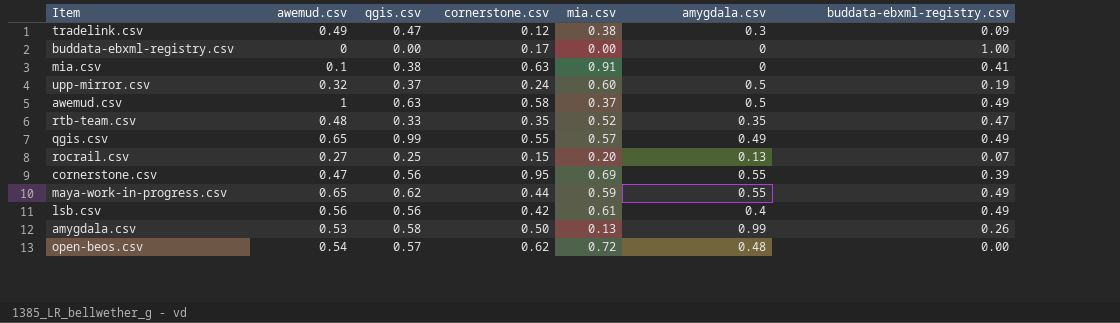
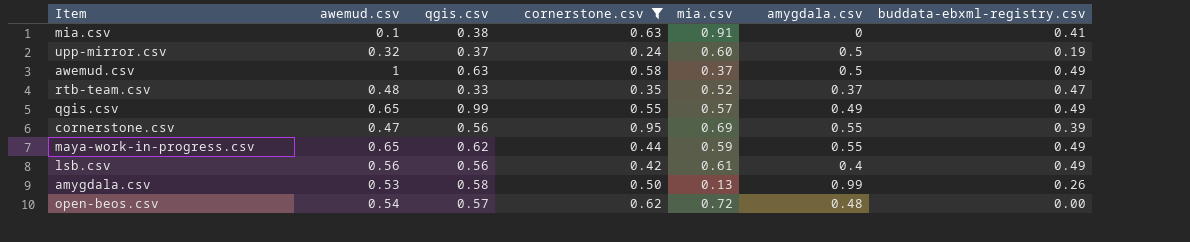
filter: none -> cornerstone.csv >= 0.24
rtb-team.csv | amygdala.csv: 0.35 -> 0.37

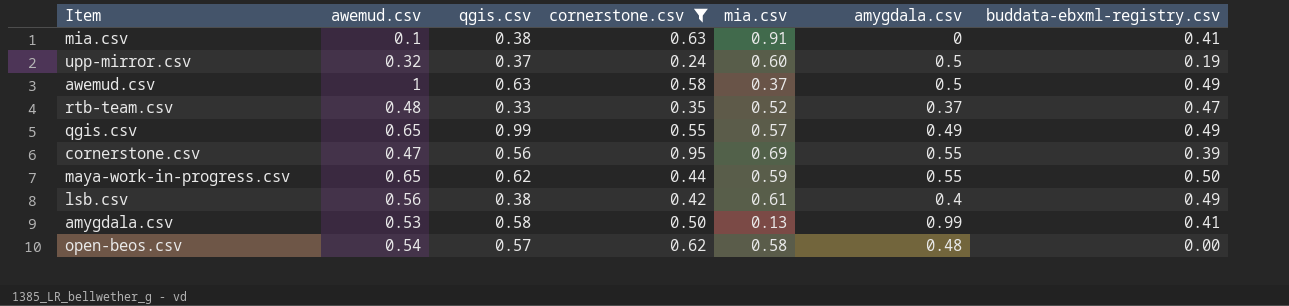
maya-work-in-progress.csv | buddata-ebxml-registry.csv: 0.49 -> 0.50
lsb.csv | qgis.csv: 0.56 -> 0.38
amygdala.csv | buddata-ebxml-registry.csv: 0.26 -> 0.41
open-beos.csv | mia.csv: 0.72 -> 0.58

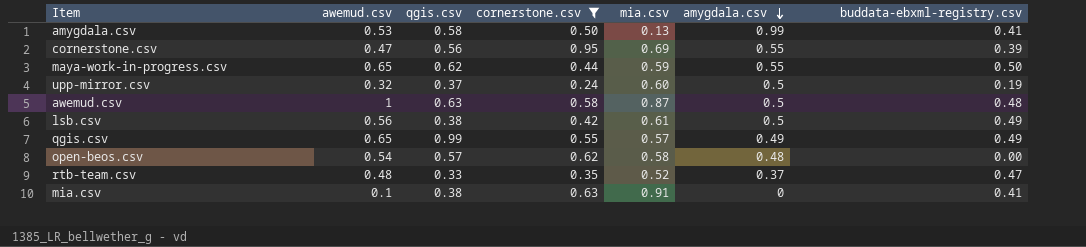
row order: none -> amygdala.csv descending
awemud.csv | mia.csv: 0.37 -> 0.87
awemud.csv | buddata-ebxml-registry.csv: 0.49 -> 0.48
lsb.csv | amygdala.csv: 0.4 -> 0.5

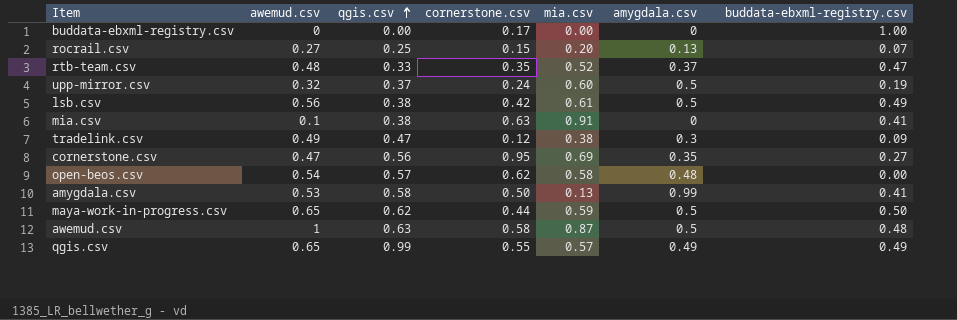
filter: cornerstone.csv >= 0.24 -> none
row order: amygdala.csv descending -> qgis.csv ascending
cornerstone.csv | amygdala.csv: 0.55 -> 0.35
cornerstone.csv | buddata-ebxml-registry.csv: 0.39 -> 0.27
maya-work-in-progress.csv | amygdala.csv: 0.55 -> 0.5

